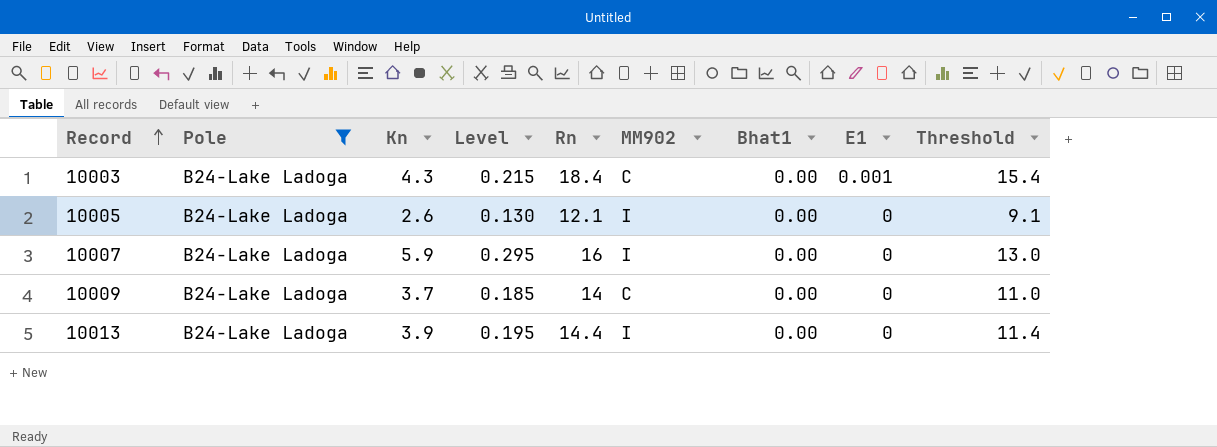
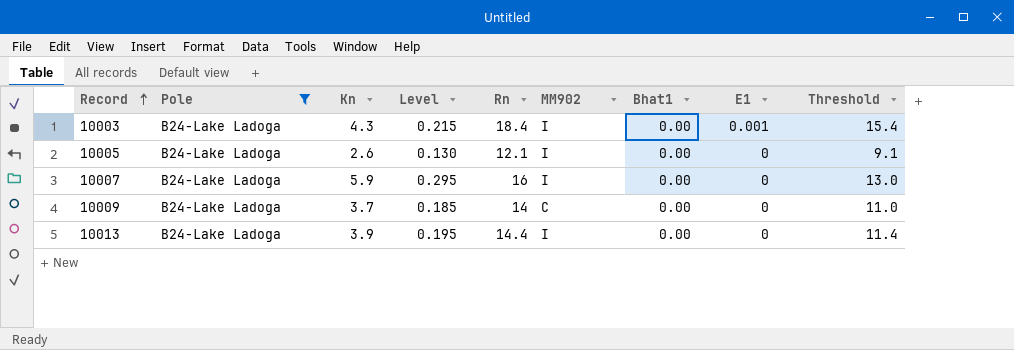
10003 | MM902: C -> I

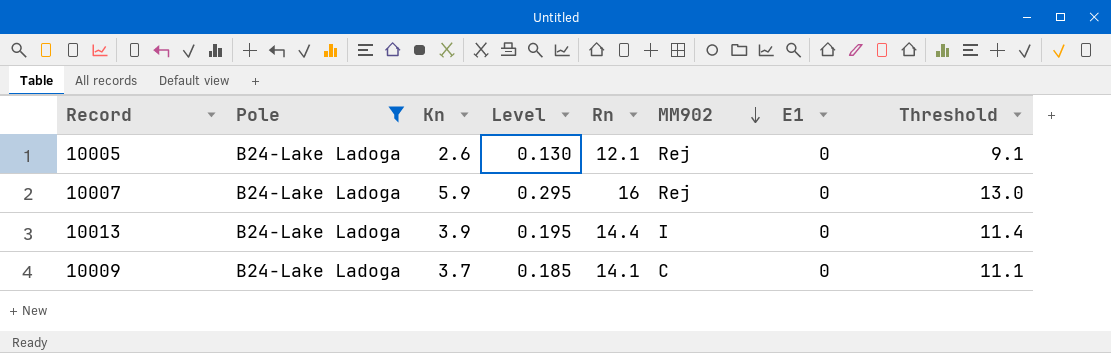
row order: Record ascending -> MM902 descending
column Bhat1 | position: 7 -> none
row 10003: B24-Lake Ladoga | 4.3 | 0.215 | 18.4 | I | 0.00 | 0.001 | 15.4 -> none
10005 | MM902: I -> Rej
10007 | MM902: I -> Rej
10009 | Rn: 14 -> 14.1
10009 | Threshold: 11.0 -> 11.1

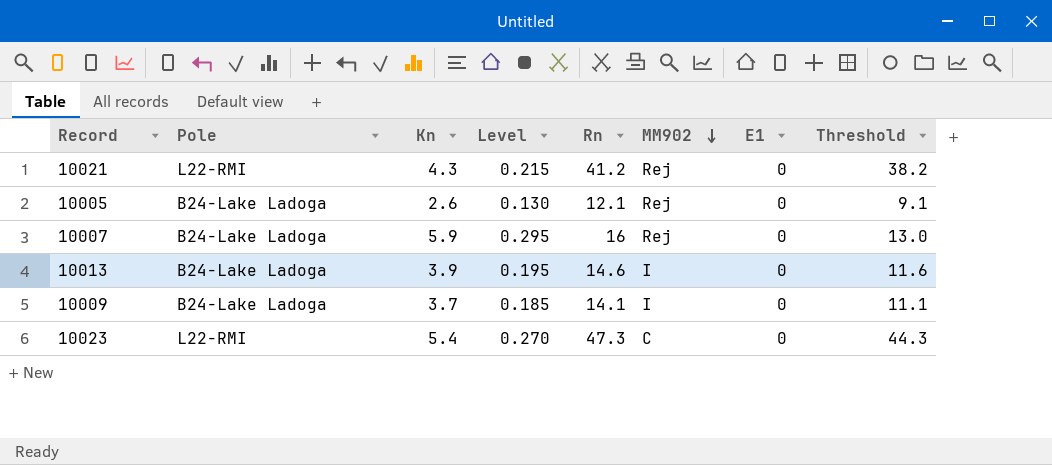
filter: Pole = B24-Lake Ladoga -> none
10013 | Rn: 14.4 -> 14.6
10013 | Threshold: 11.4 -> 11.6
10009 | MM902: C -> I

